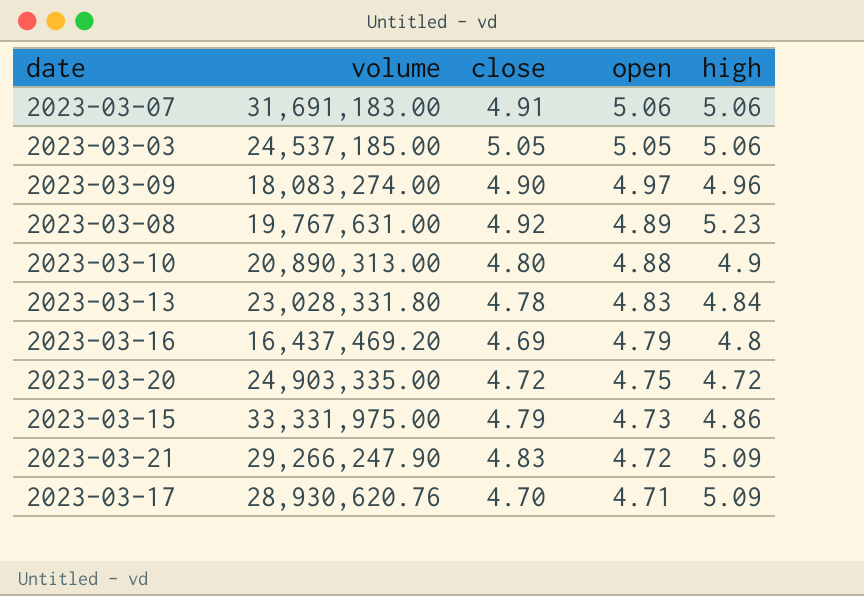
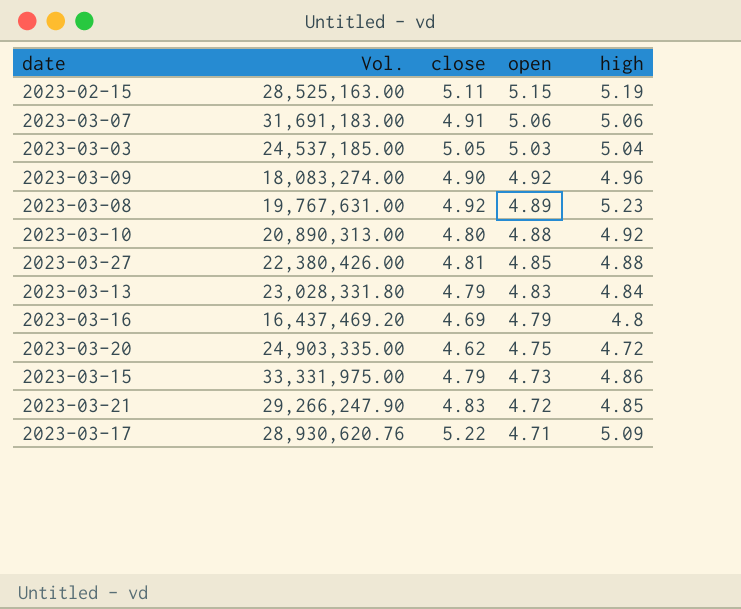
column name: volume -> Vol.
row 2023-02-15: none -> 28,525,163.00 | 5.11 | 5.15 | 5.19
2023-03-03 | open: 5.05 -> 5.03
2023-03-03 | high: 5.06 -> 5.04
2023-03-09 | open: 4.97 -> 4.92
2023-03-10 | high: 4.9 -> 4.92
row 2023-03-27: none -> 22,380,426.00 | 4.81 | 4.85 | 4.88
2023-03-13 | close: 4.78 -> 4.79
2023-03-20 | close: 4.72 -> 4.62
2023-03-21 | high: 5.09 -> 4.85
2023-03-17 | close: 4.70 -> 5.22

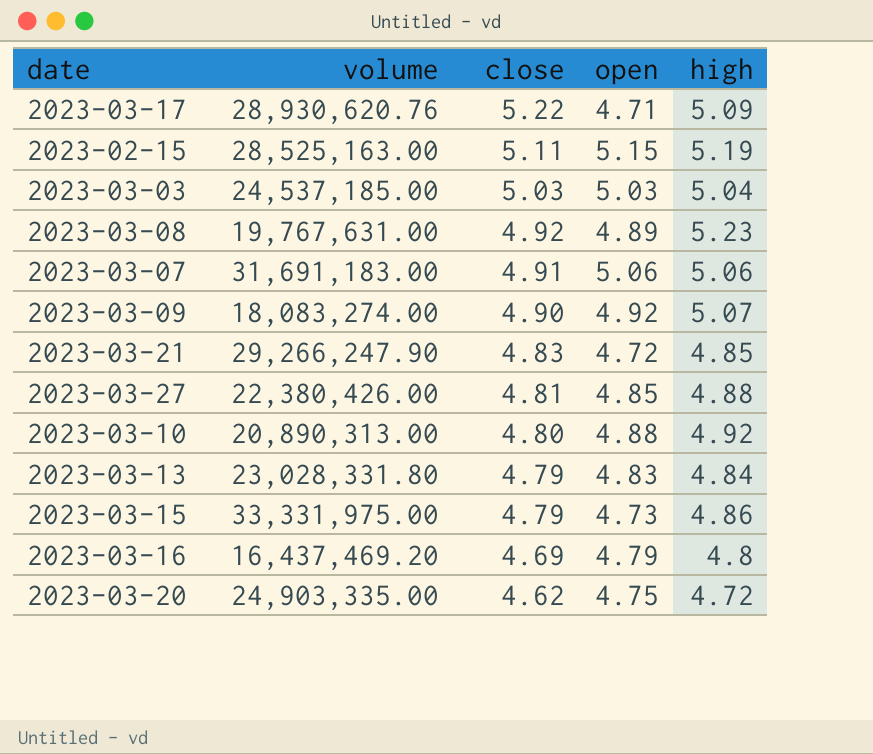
row order: open descending -> close descending
column name: Vol. -> volume
2023-03-03 | close: 5.05 -> 5.03
2023-03-09 | high: 4.96 -> 5.07

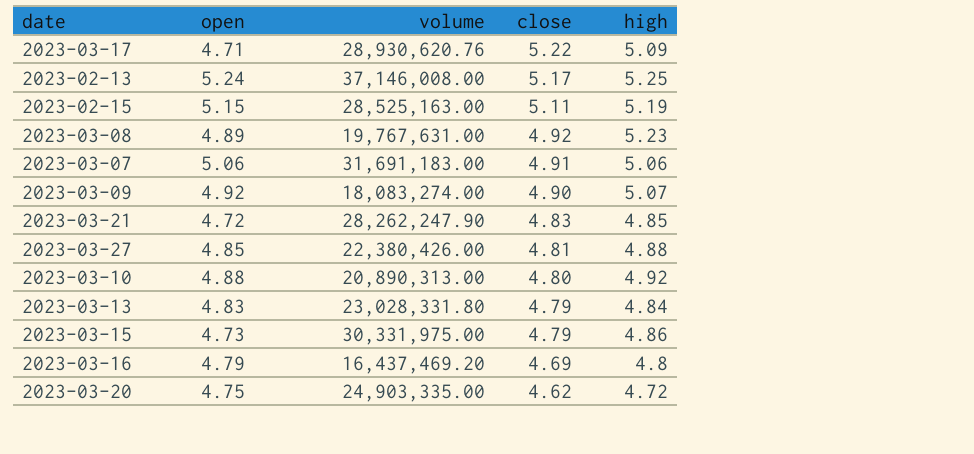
column open | position: 4 -> 2
row 2023-03-03: 24,537,185.00 | 5.03 | 5.03 | 5.04 -> none
row 2023-02-13: none -> 5.24 | 37,146,008.00 | 5.17 | 5.25
2023-03-21 | volume: 29,266,247.90 -> 28,262,247.90
2023-03-15 | volume: 33,331,975.00 -> 30,331,975.00

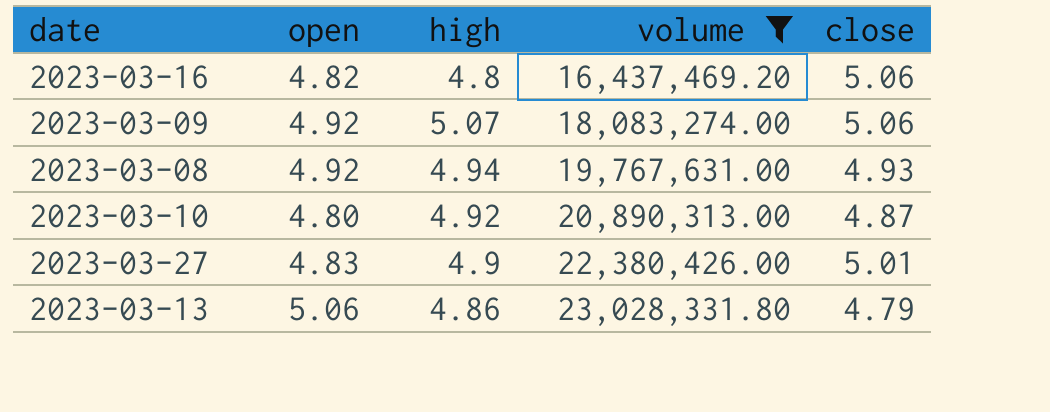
filter: none -> volume <= 23,028,331.80
row order: close descending -> volume ascending
column high | position: 5 -> 3
2023-03-16 | open: 4.79 -> 4.82
2023-03-16 | close: 4.69 -> 5.06
2023-03-09 | close: 4.90 -> 5.06
2023-03-08 | open: 4.89 -> 4.92
2023-03-08 | high: 5.23 -> 4.94
2023-03-08 | close: 4.92 -> 4.93
2023-03-10 | open: 4.88 -> 4.80
2023-03-10 | close: 4.80 -> 4.87
2023-03-27 | open: 4.85 -> 4.83
2023-03-27 | high: 4.88 -> 4.9
2023-03-27 | close: 4.81 -> 5.01
2023-03-13 | open: 4.83 -> 5.06
2023-03-13 | high: 4.84 -> 4.86

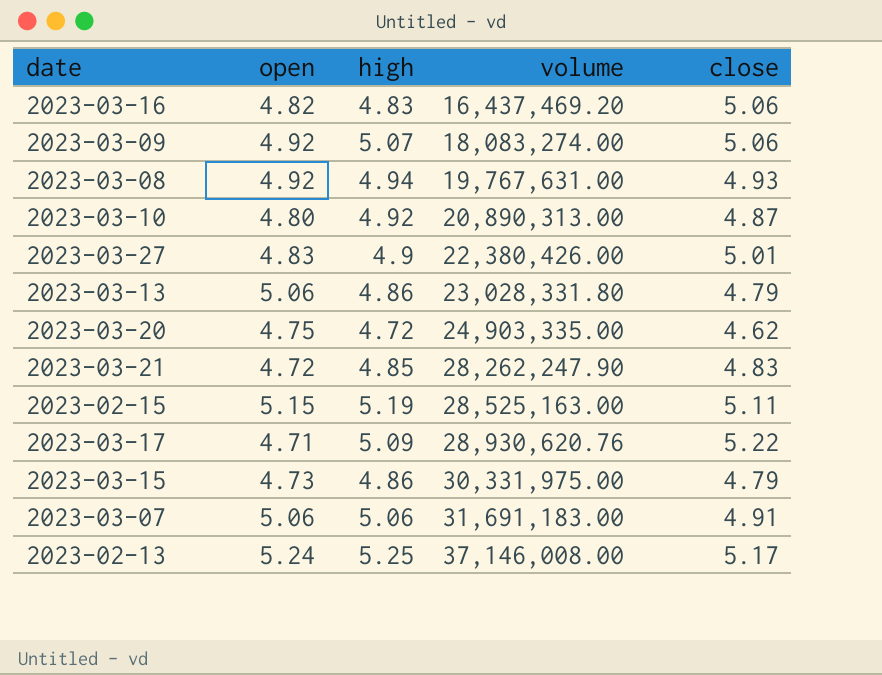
filter: volume <= 23,028,331.80 -> none
2023-03-16 | high: 4.8 -> 4.83

